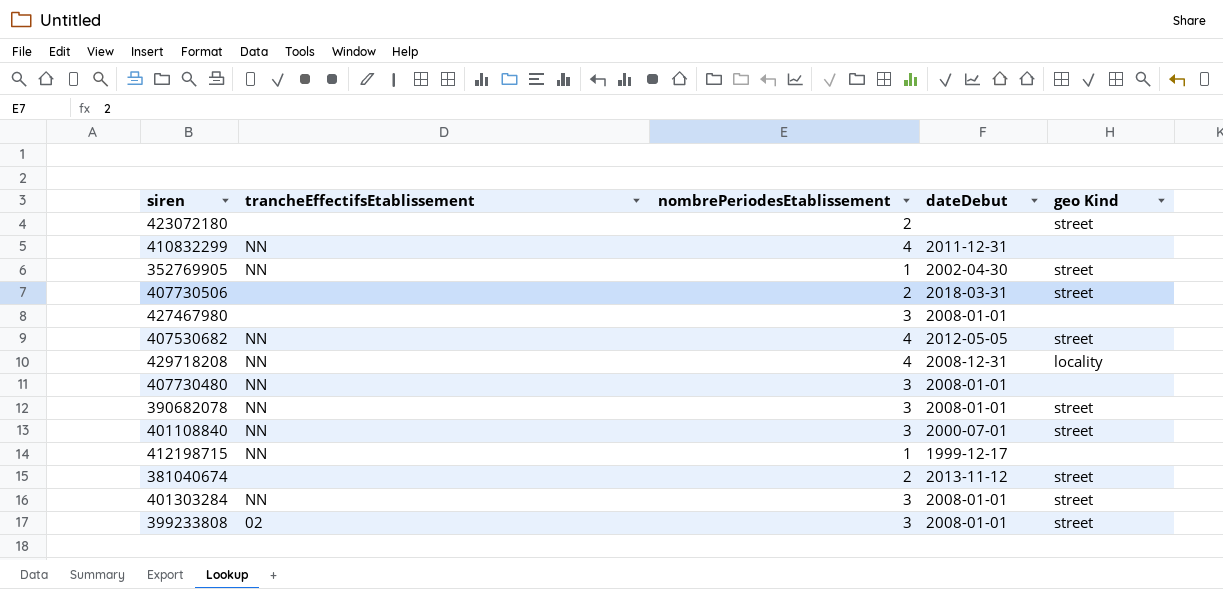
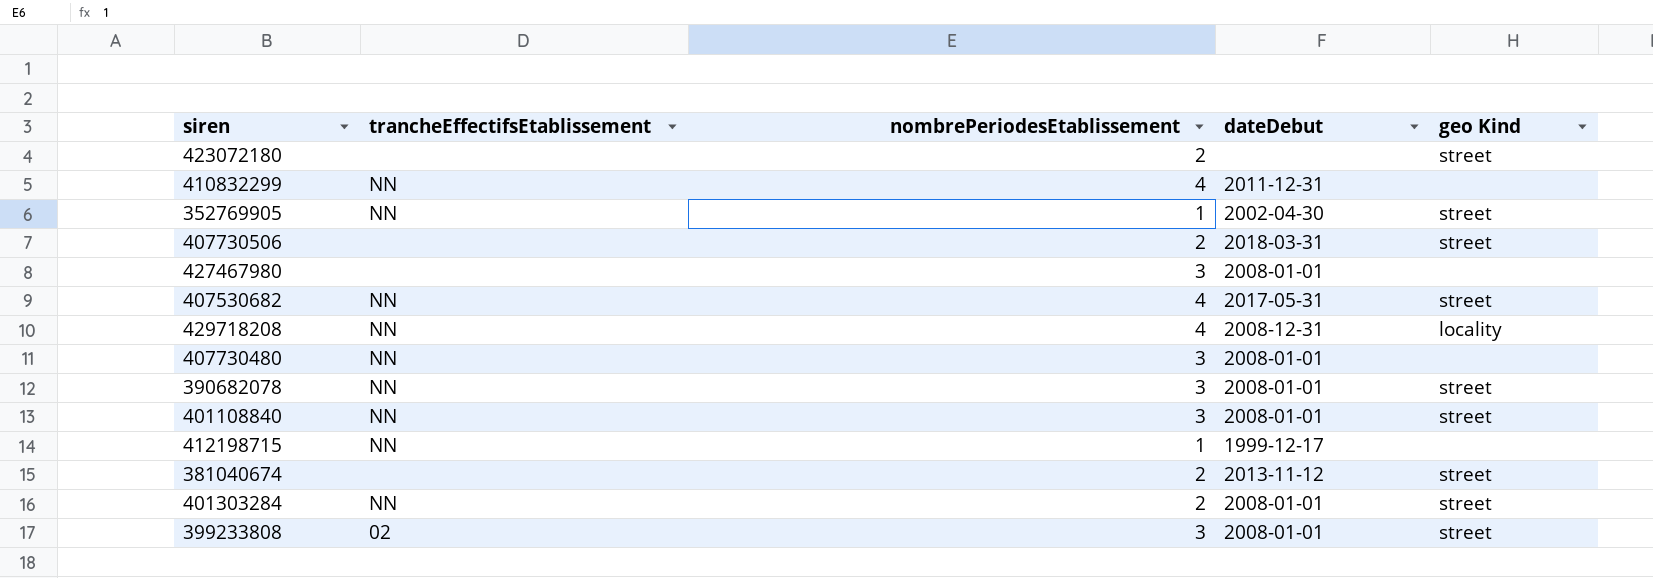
407530682 | dateDebut: 2012-05-05 -> 2017-05-31
401108840 | dateDebut: 2000-07-01 -> 2008-01-01
401303284 | nombrePeriodesEtablissement: 3 -> 2

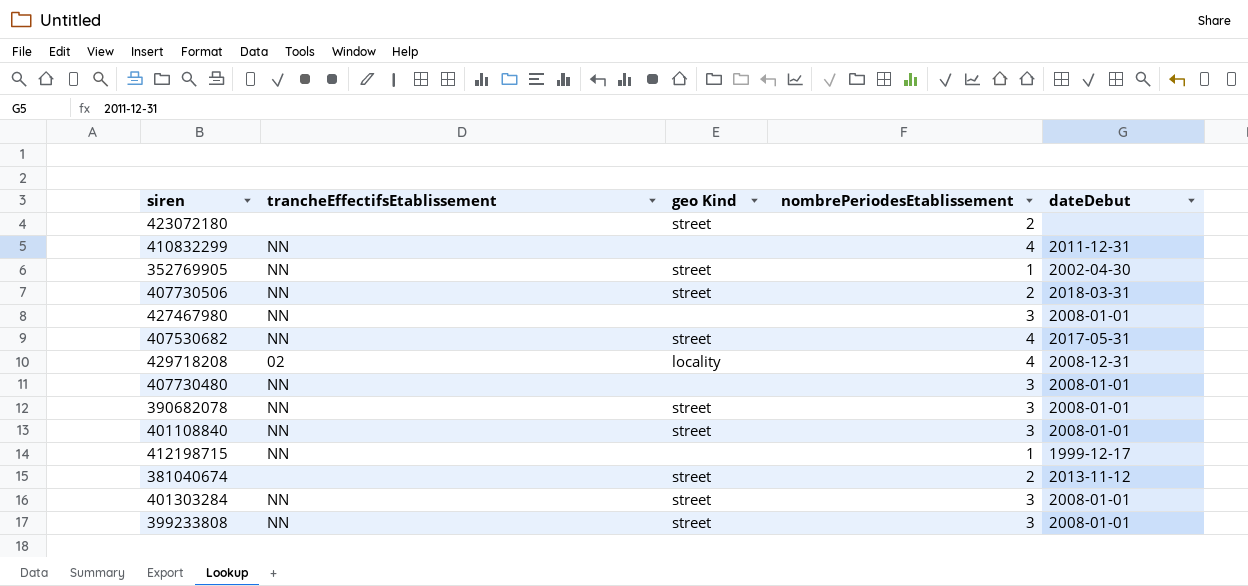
column geo Kind | position: 5 -> 3
407730506 | trancheEffectifsEtablissement: none -> NN
427467980 | trancheEffectifsEtablissement: none -> NN
429718208 | trancheEffectifsEtablissement: NN -> 02
401303284 | nombrePeriodesEtablissement: 2 -> 3
399233808 | trancheEffectifsEtablissement: 02 -> NN

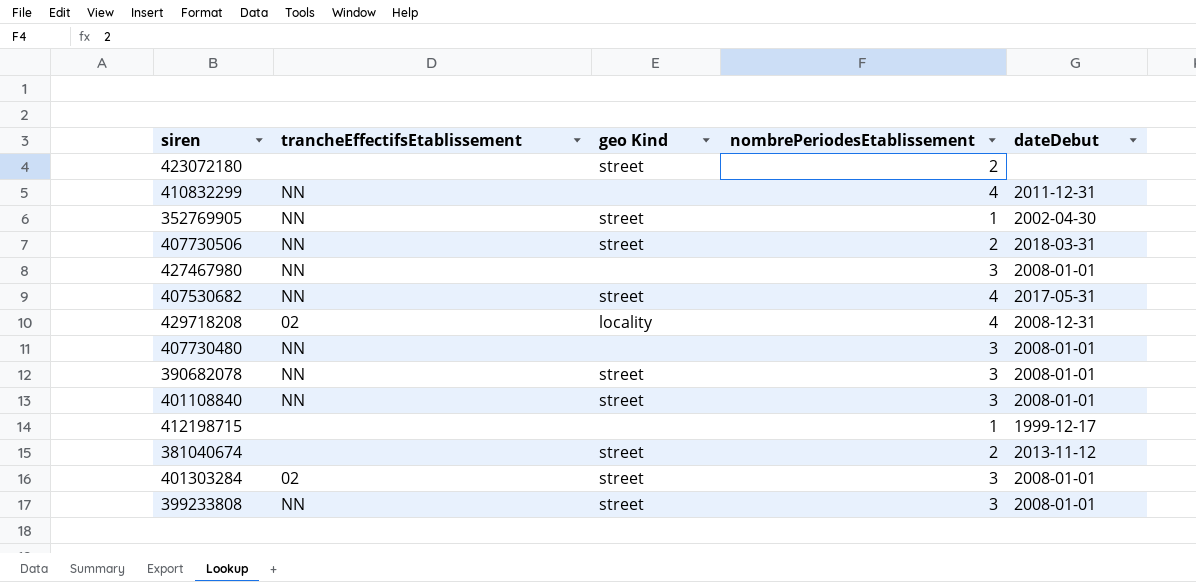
412198715 | trancheEffectifsEtablissement: NN -> none
401303284 | trancheEffectifsEtablissement: NN -> 02

